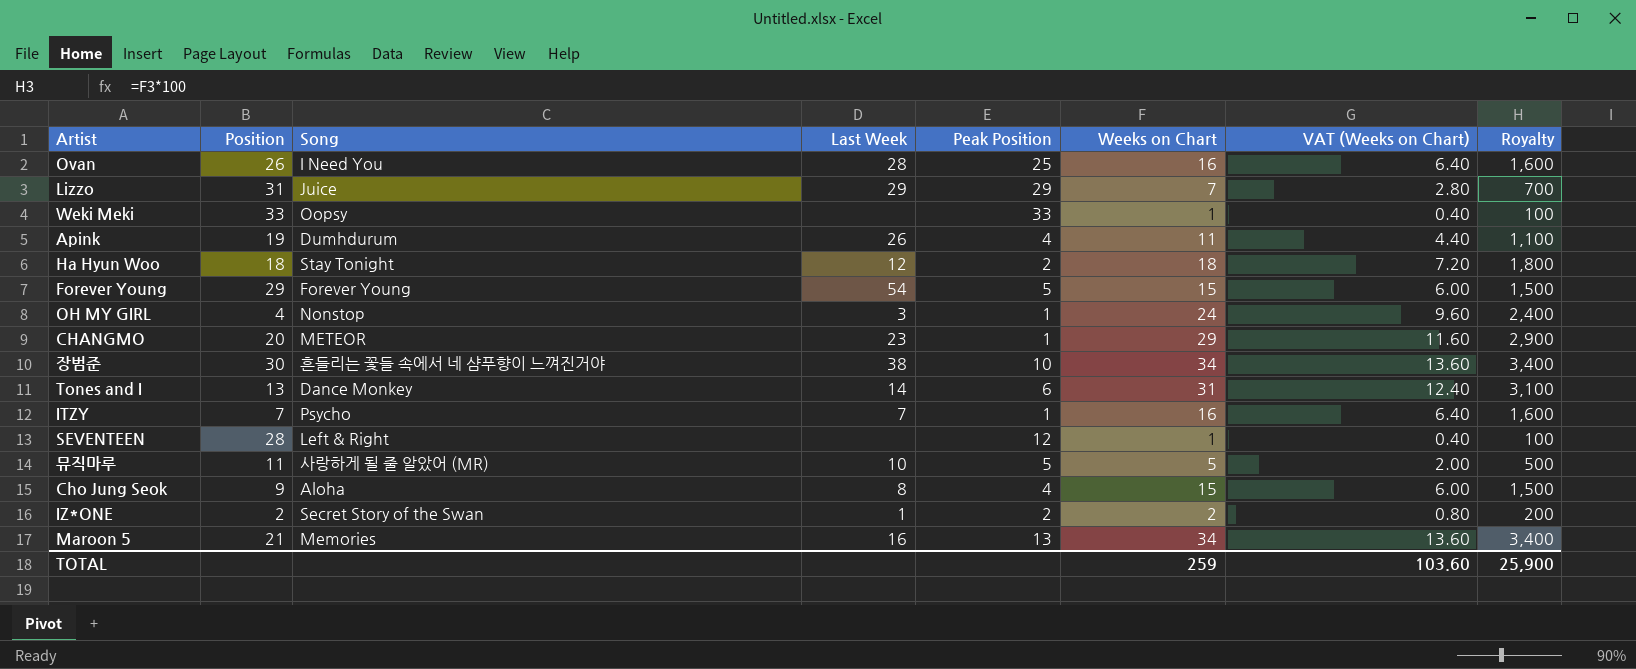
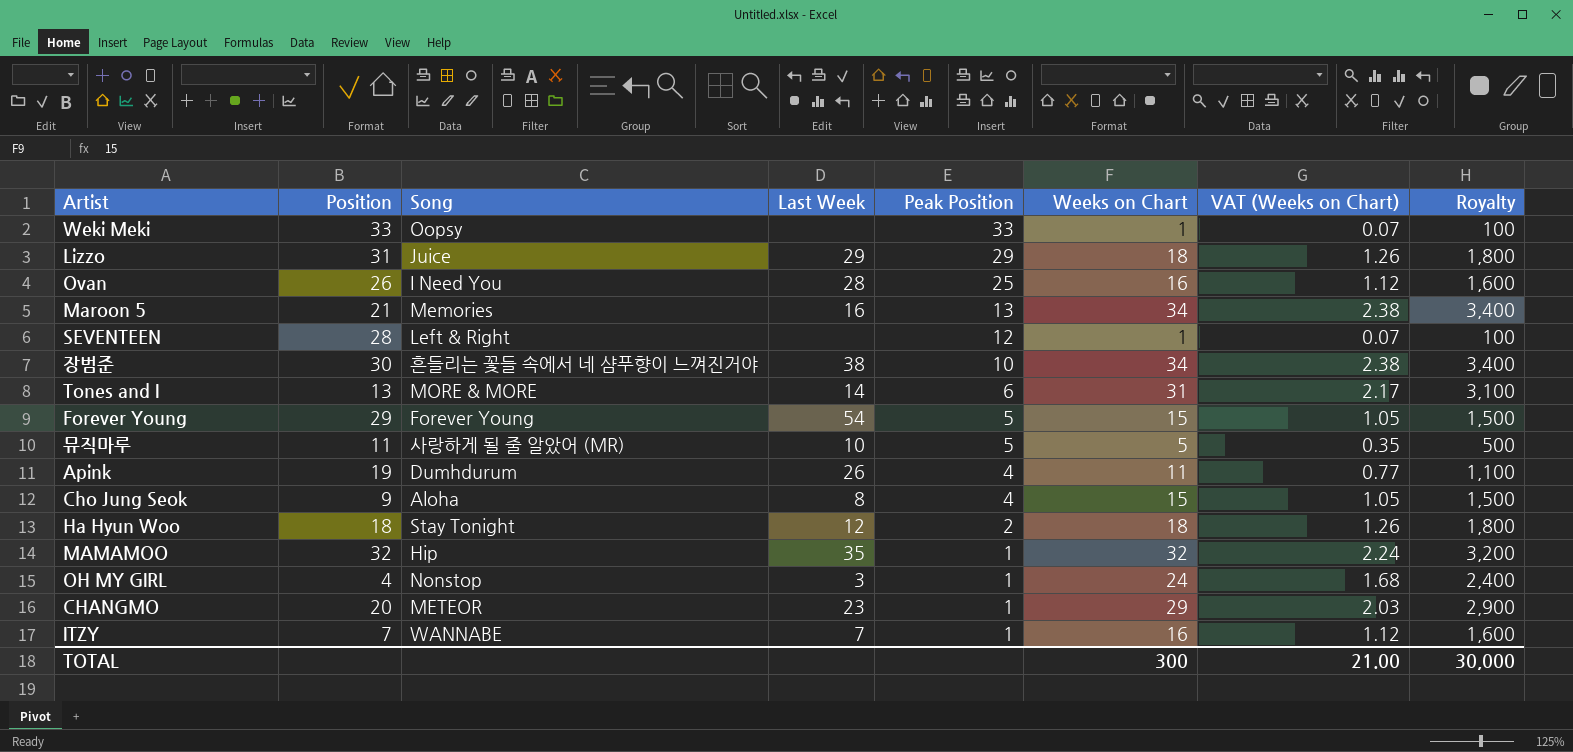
row order: none -> Peak Position descending
column VAT (Weeks on Chart) | formula: [Weeks on Chart] * 0.4 -> [Weeks on Chart] * 0.07
row IZ*ONE: 2 | Secret Story of the Swan | 1 | 2 | 2 | 0.80 | 200 -> none
Lizzo | Weeks on Chart: 7 -> 18
Lizzo | Royalty: 700 -> 1,800
Tones and I | Song: Dance Monkey -> MORE & MORE
row MAMAMOO: none -> 32 | Hip | 35 | 1 | 32 | 2.24 | 3,200
ITZY | Song: Psycho -> WANNABE
TOTAL | Weeks on Chart: 259 -> 300
TOTAL | VAT (Weeks on Chart): 103.60 -> 21.00
TOTAL | Royalty: 25,900 -> 30,000

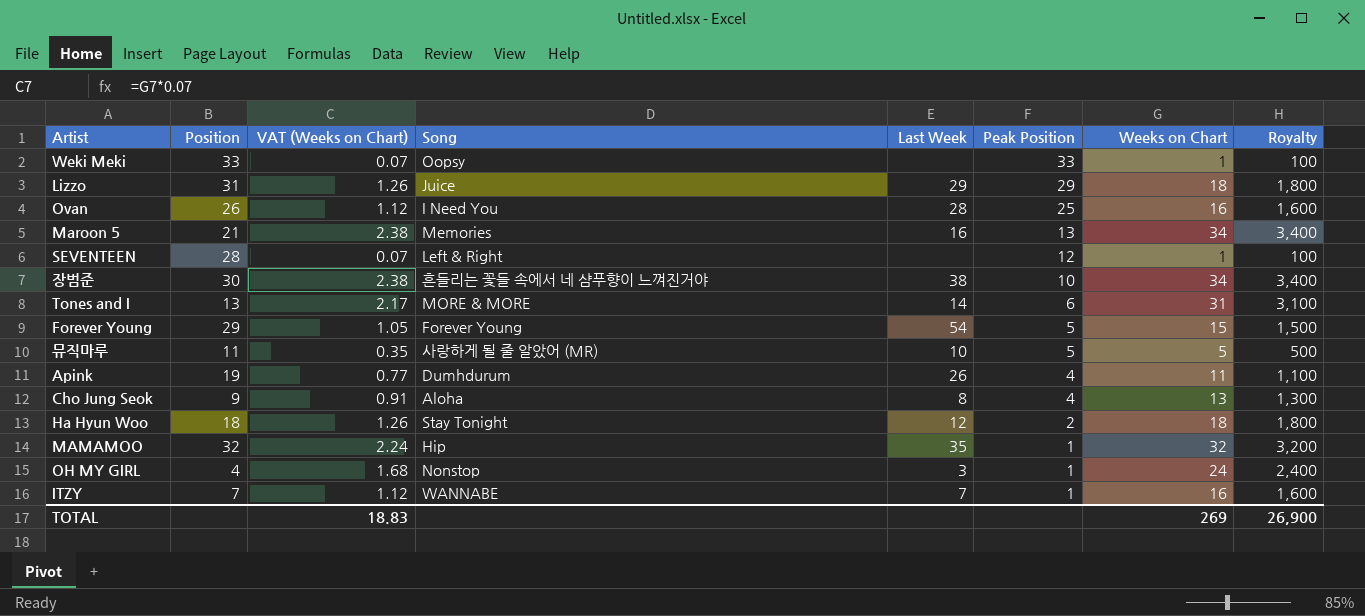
column VAT (Weeks on Chart) | position: 7 -> 3
row CHANGMO: 20 | METEOR | 23 | 1 | 29 | 2.03 | 2,900 -> none
Cho Jung Seok | VAT (Weeks on Chart): 1.05 -> 0.91
Cho Jung Seok | Weeks on Chart: 15 -> 13
Cho Jung Seok | Royalty: 1,500 -> 1,300
TOTAL | VAT (Weeks on Chart): 21.00 -> 18.83
TOTAL | Weeks on Chart: 300 -> 269
TOTAL | Royalty: 30,000 -> 26,900

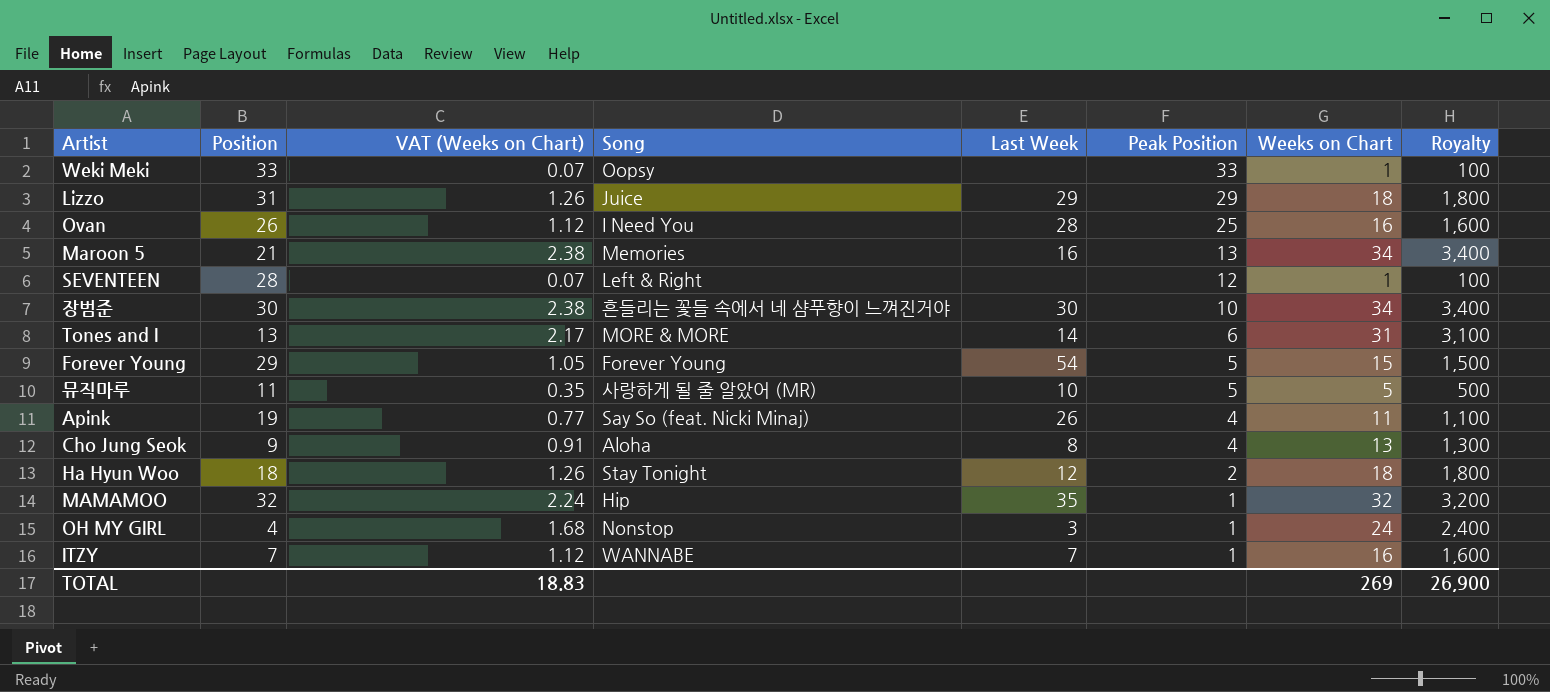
장범준 | Last Week: 38 -> 30
Apink | Song: Dumhdurum -> Say So (feat. Nicki Minaj)

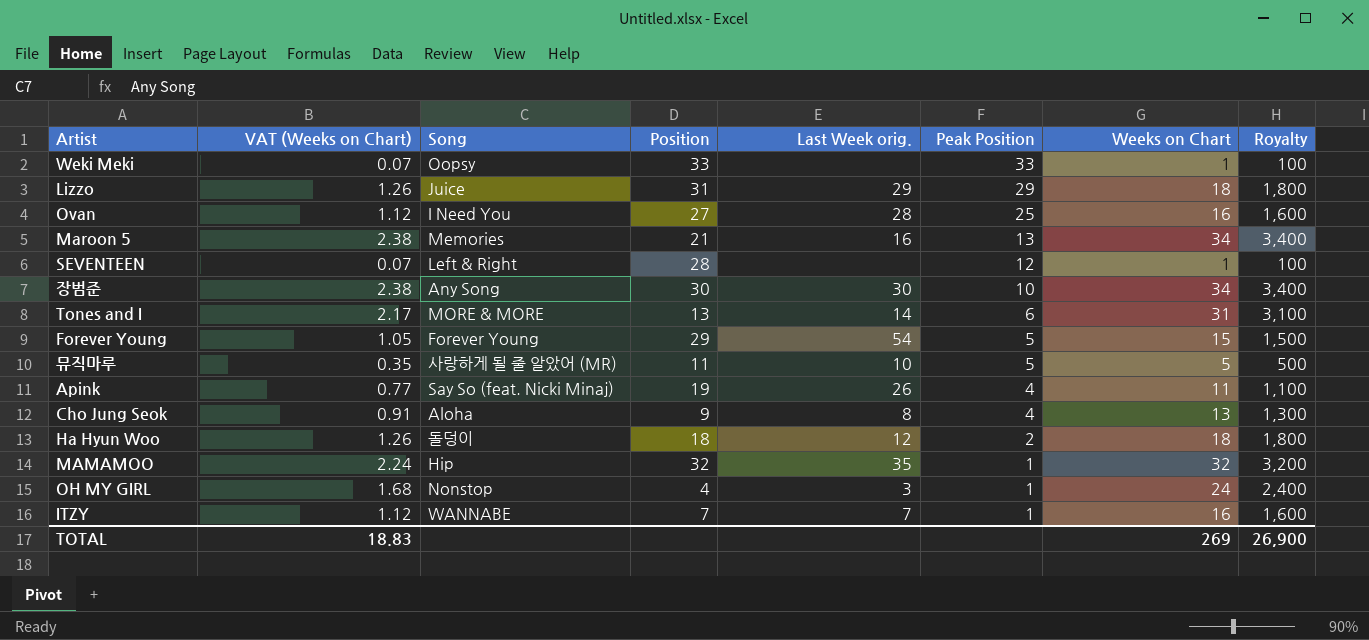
column Position | position: 2 -> 4
column name: Last Week -> Last Week orig.
Ovan | Position: 26 -> 27
장범준 | Song: 흔들리는 꽃들 속에서 네 샴푸향이 느껴진거야 -> Any Song
Ha Hyun Woo | Song: Stay Tonight -> 돌덩이

